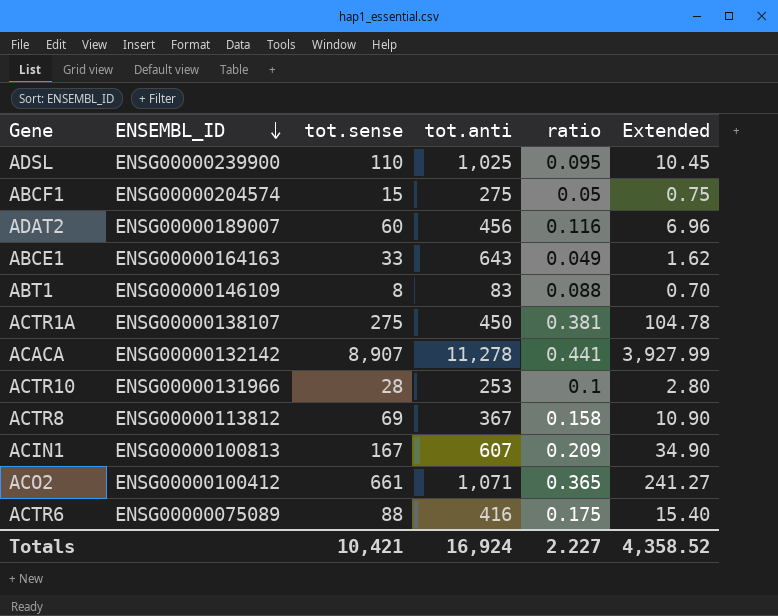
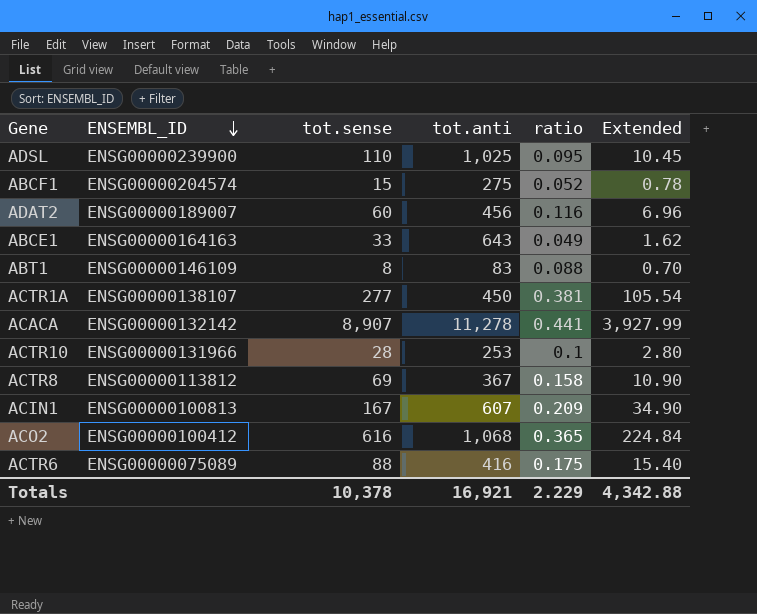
ABCF1 | ratio: 0.05 -> 0.052
ABCF1 | Extended: 0.75 -> 0.78
ACTR1A | tot.sense: 275 -> 277
ACTR1A | Extended: 104.78 -> 105.54
ACO2 | tot.sense: 661 -> 616
ACO2 | tot.anti: 1,071 -> 1,068
ACO2 | Extended: 241.27 -> 224.84
Totals | tot.sense: 10,421 -> 10,378
Totals | tot.anti: 16,924 -> 16,921
Totals | ratio: 2.227 -> 2.229
Totals | Extended: 4,358.52 -> 4,342.88

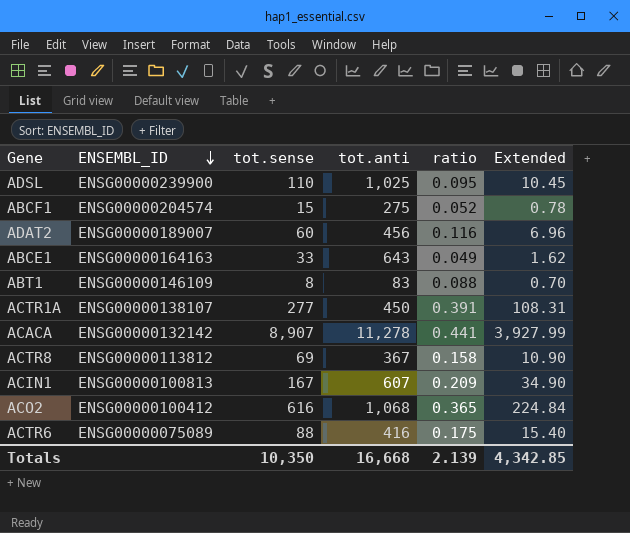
row ACTR10: ENSG00000131966 | 28 | 253 | 0.1 | 2.80 -> none
ACTR1A | ratio: 0.381 -> 0.391
ACTR1A | Extended: 105.54 -> 108.31
Totals | tot.sense: 10,378 -> 10,350
Totals | tot.anti: 16,921 -> 16,668
Totals | ratio: 2.229 -> 2.139
Totals | Extended: 4,342.88 -> 4,342.85

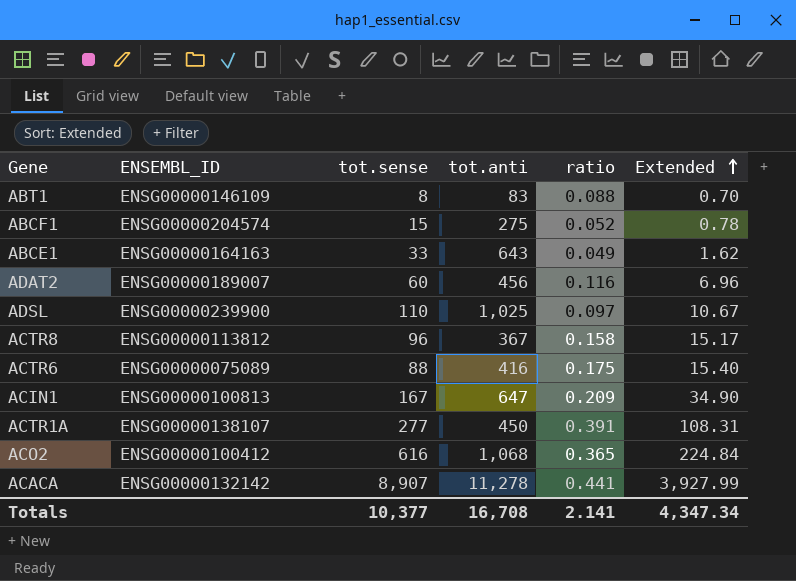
row order: ENSEMBL_ID descending -> Extended ascending
ADSL | ratio: 0.095 -> 0.097
ADSL | Extended: 10.45 -> 10.67
ACTR8 | tot.sense: 69 -> 96
ACTR8 | Extended: 10.90 -> 15.17
ACIN1 | tot.anti: 607 -> 647
Totals | tot.sense: 10,350 -> 10,377
Totals | tot.anti: 16,668 -> 16,708
Totals | ratio: 2.139 -> 2.141
Totals | Extended: 4,342.85 -> 4,347.34

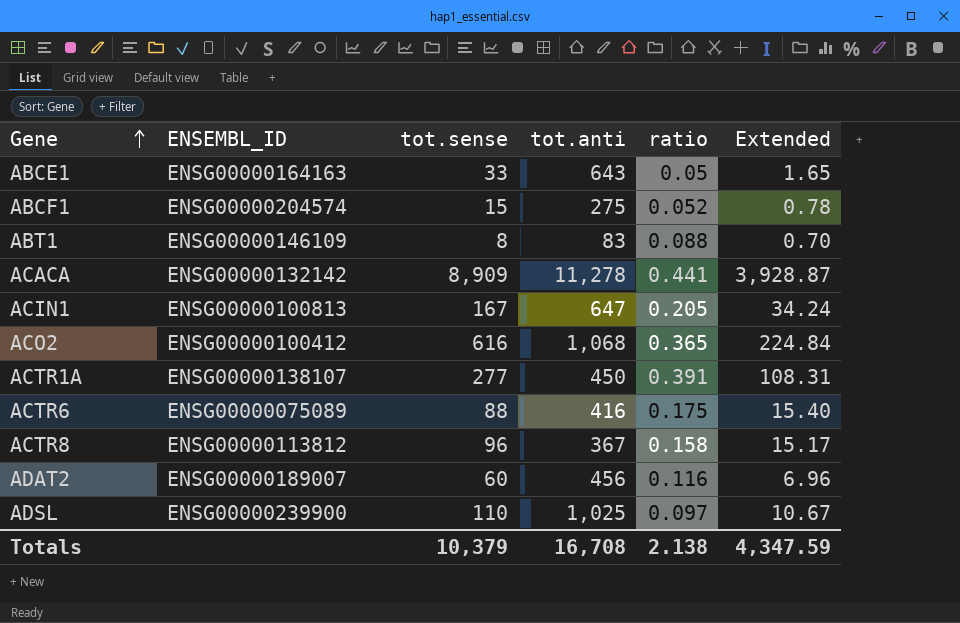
row order: Extended ascending -> Gene ascending
ABCE1 | ratio: 0.049 -> 0.05
ABCE1 | Extended: 1.62 -> 1.65
ACACA | tot.sense: 8,907 -> 8,909
ACACA | Extended: 3,927.99 -> 3,928.87
ACIN1 | ratio: 0.209 -> 0.205
ACIN1 | Extended: 34.90 -> 34.24
Totals | tot.sense: 10,377 -> 10,379
Totals | ratio: 2.141 -> 2.138
Totals | Extended: 4,347.34 -> 4,347.59

